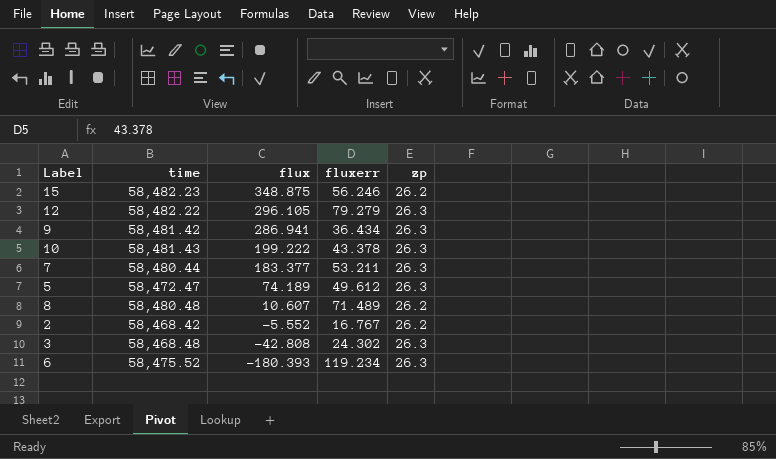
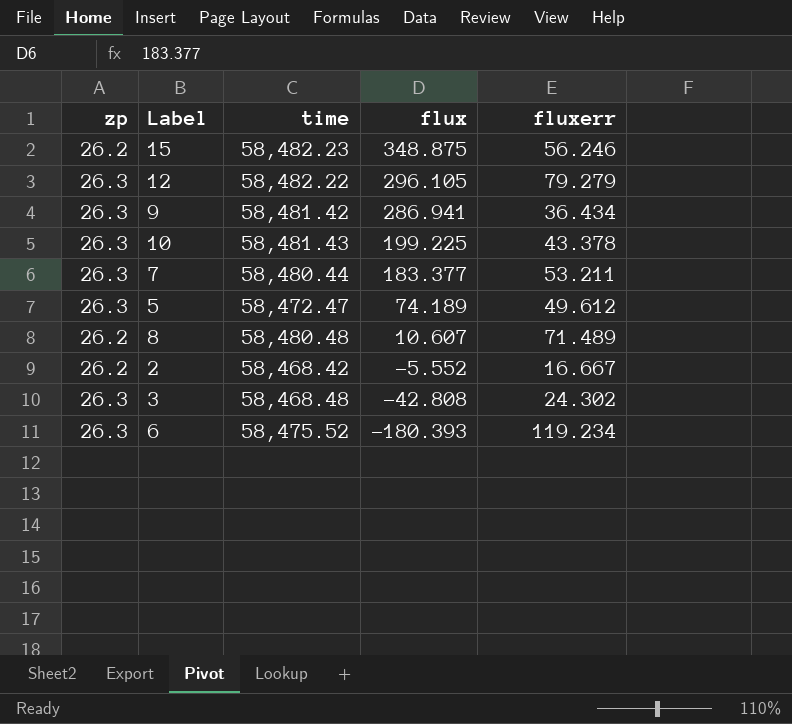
column zp | position: 5 -> 1
10 | flux: 199.222 -> 199.225
2 | fluxerr: 16.767 -> 16.667

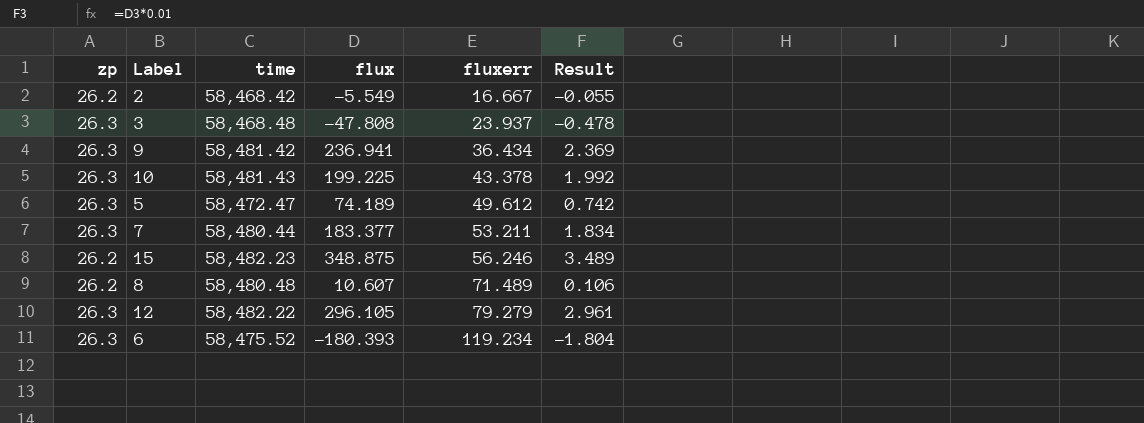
row order: flux descending -> fluxerr ascending
column Result | formula: none -> [flux] * 0.01
2 | flux: -5.552 -> -5.549
3 | flux: -42.808 -> -47.808
3 | fluxerr: 24.302 -> 23.937
9 | flux: 286.941 -> 236.941

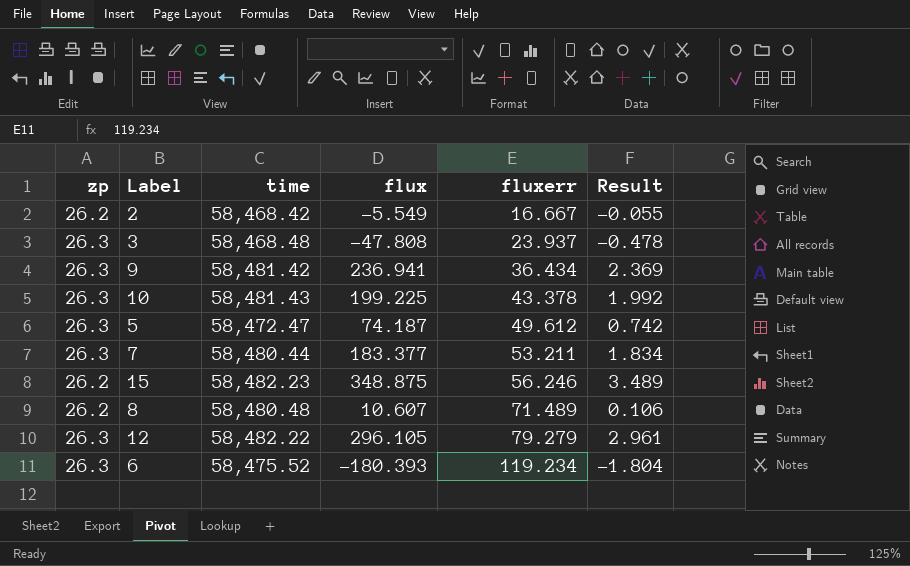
5 | flux: 74.189 -> 74.187

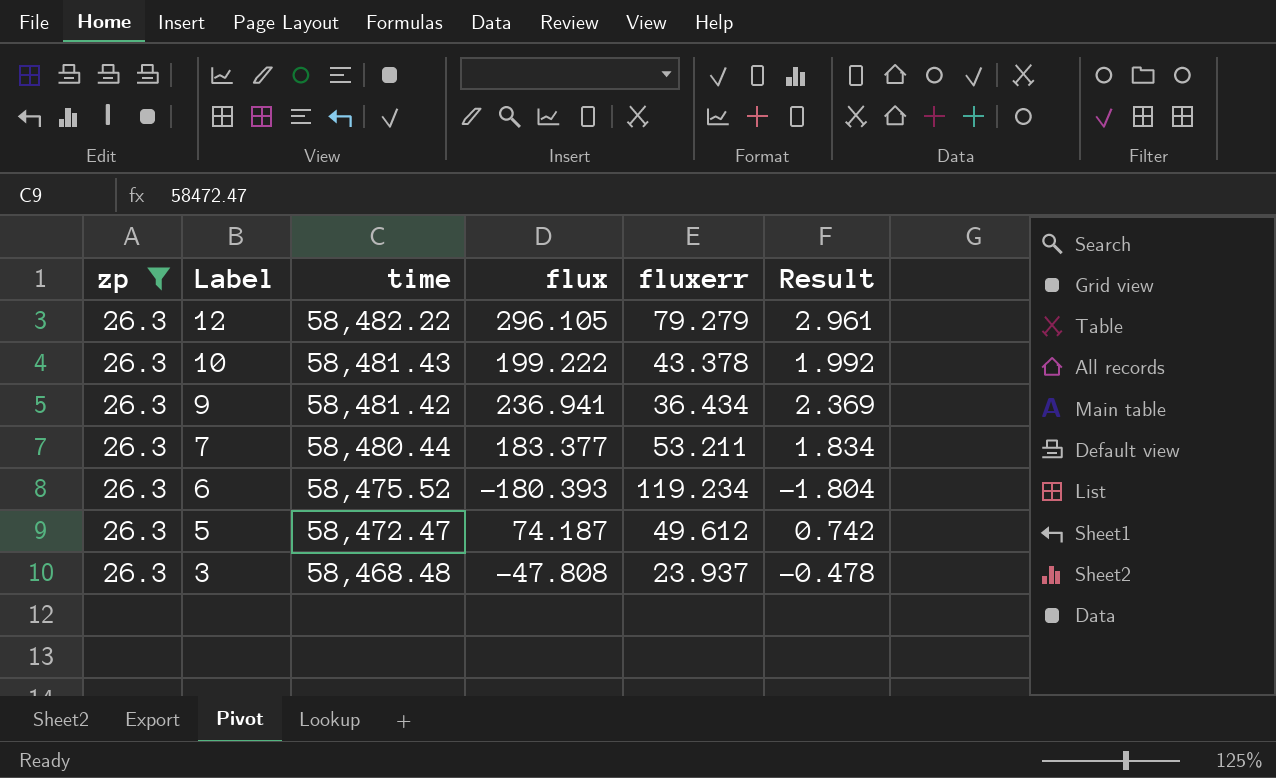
filter: none -> zp = 26.3
row order: fluxerr ascending -> Label descending
10 | flux: 199.225 -> 199.222

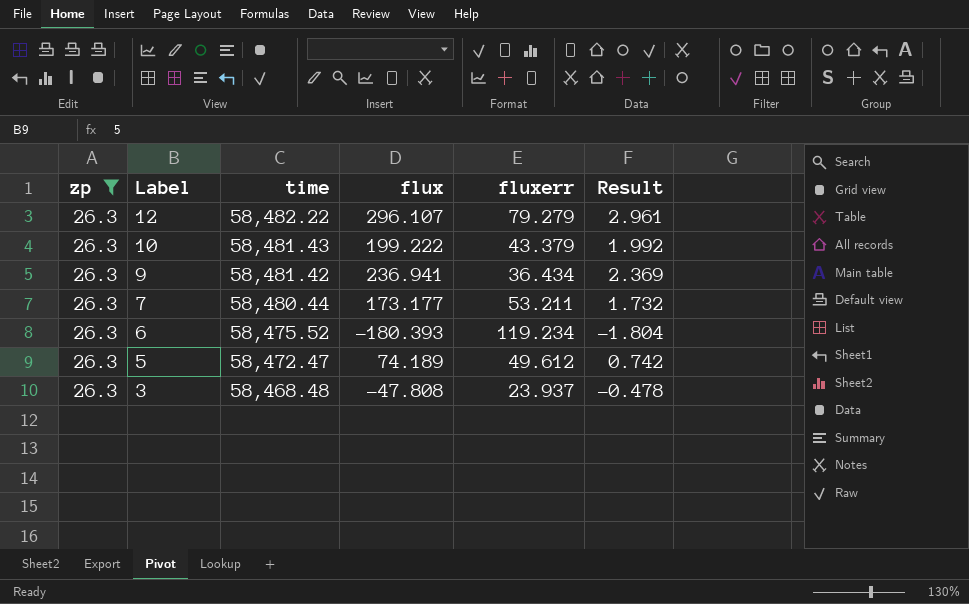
12 | flux: 296.105 -> 296.107
10 | fluxerr: 43.378 -> 43.379
7 | flux: 183.377 -> 173.177
7 | Result: 1.834 -> 1.732
5 | flux: 74.187 -> 74.189

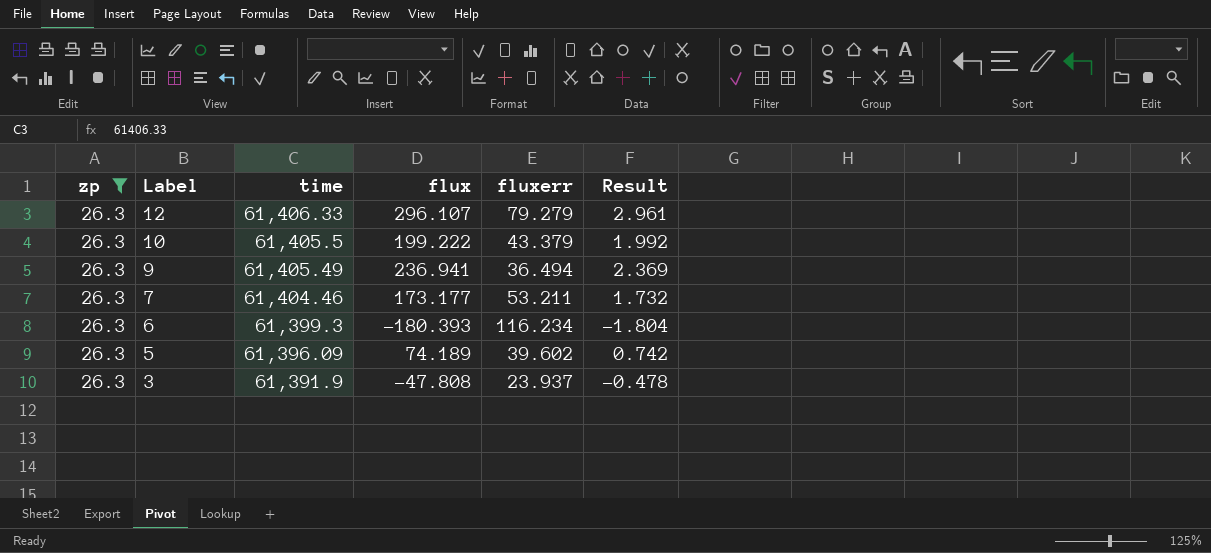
12 | time: 58,482.22 -> 61,406.33
10 | time: 58,481.43 -> 61,405.5
9 | time: 58,481.42 -> 61,405.49
9 | fluxerr: 36.434 -> 36.494
7 | time: 58,480.44 -> 61,404.46
6 | time: 58,475.52 -> 61,399.3
6 | fluxerr: 119.234 -> 116.234
5 | time: 58,472.47 -> 61,396.09
5 | fluxerr: 49.612 -> 39.602
3 | time: 58,468.48 -> 61,391.9

